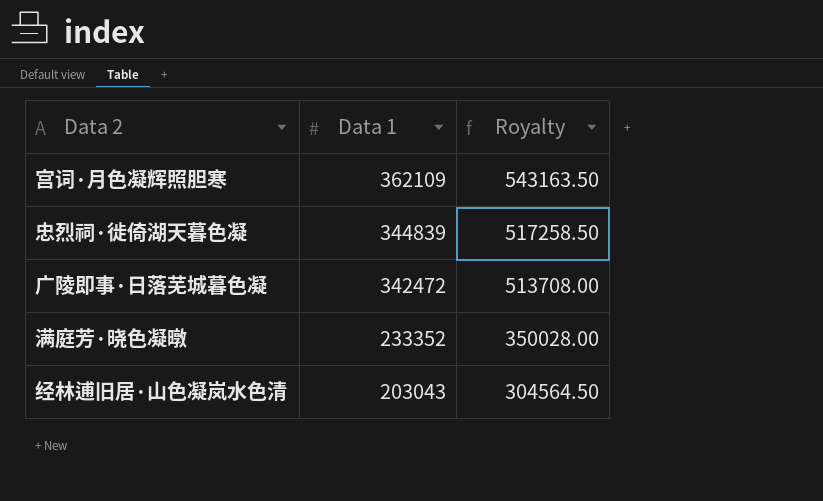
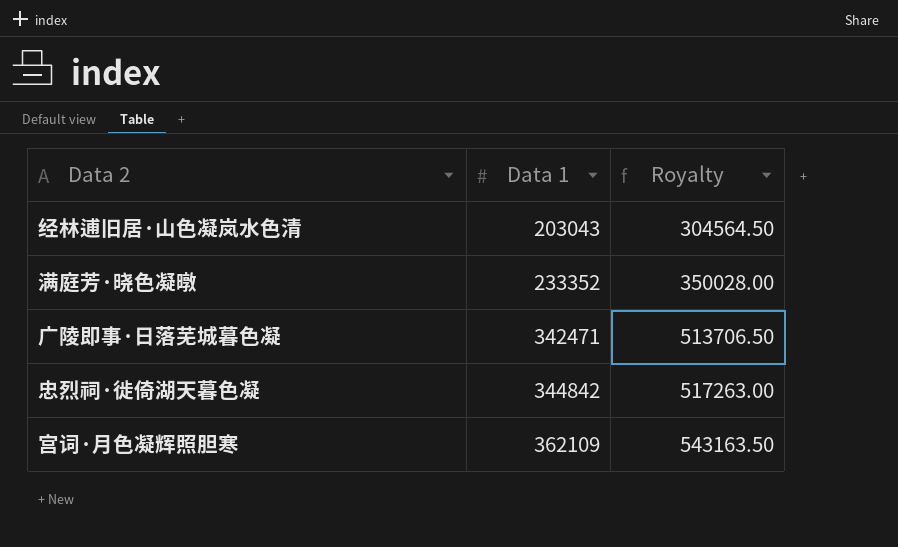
row order: Data 1 descending -> Data 1 ascending
广陵即事·日落芜城暮色凝 | Data 1: 342472 -> 342471
广陵即事·日落芜城暮色凝 | Royalty: 513708.00 -> 513706.50
忠烈祠·徙倚湖天暮色凝 | Data 1: 344839 -> 344842
忠烈祠·徙倚湖天暮色凝 | Royalty: 517258.50 -> 517263.00

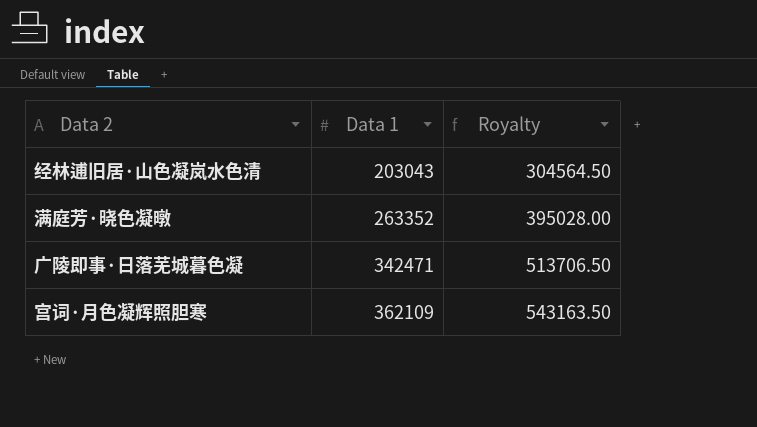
row 忠烈祠·徙倚湖天暮色凝: 344842 | 517263.00 -> none
满庭芳·晓色凝暾 | Data 1: 233352 -> 263352
满庭芳·晓色凝暾 | Royalty: 350028.00 -> 395028.00

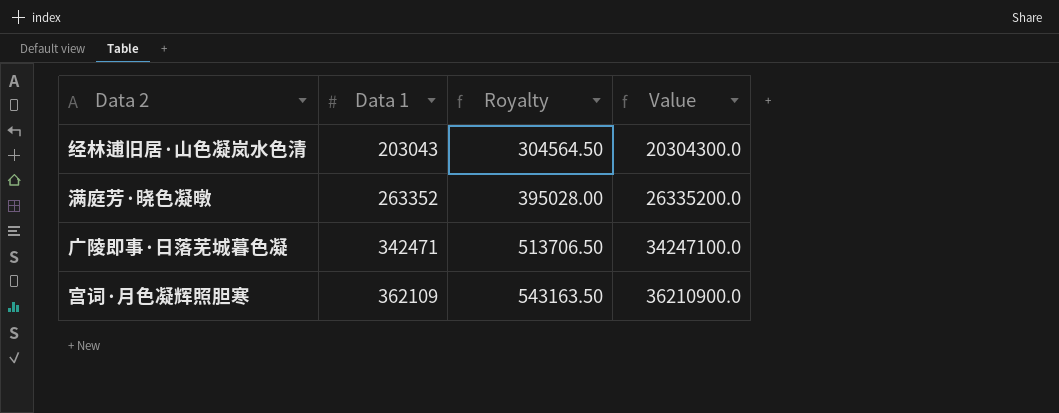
column Value | formula: none -> [Data 1] * 100

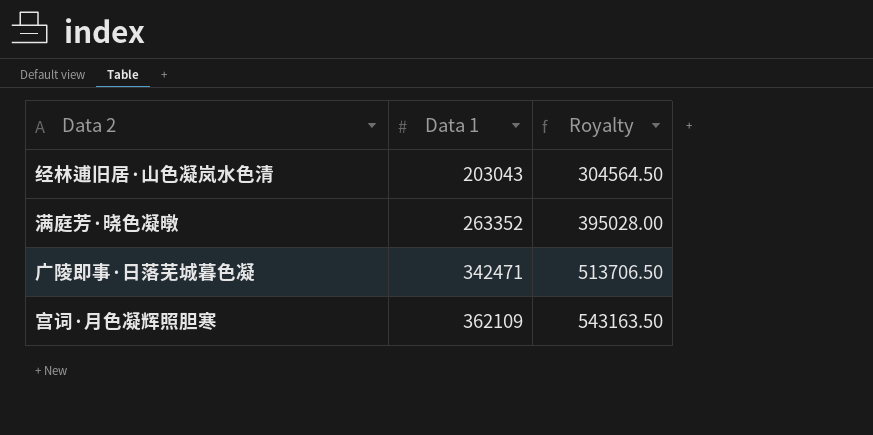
column Value | formula: [Data 1] * 100 -> none

